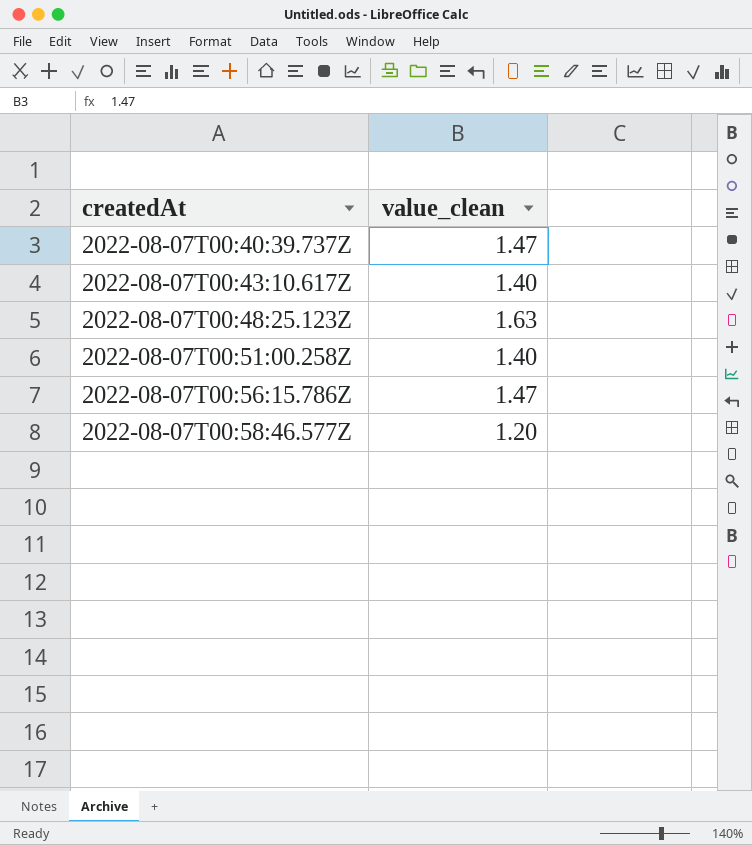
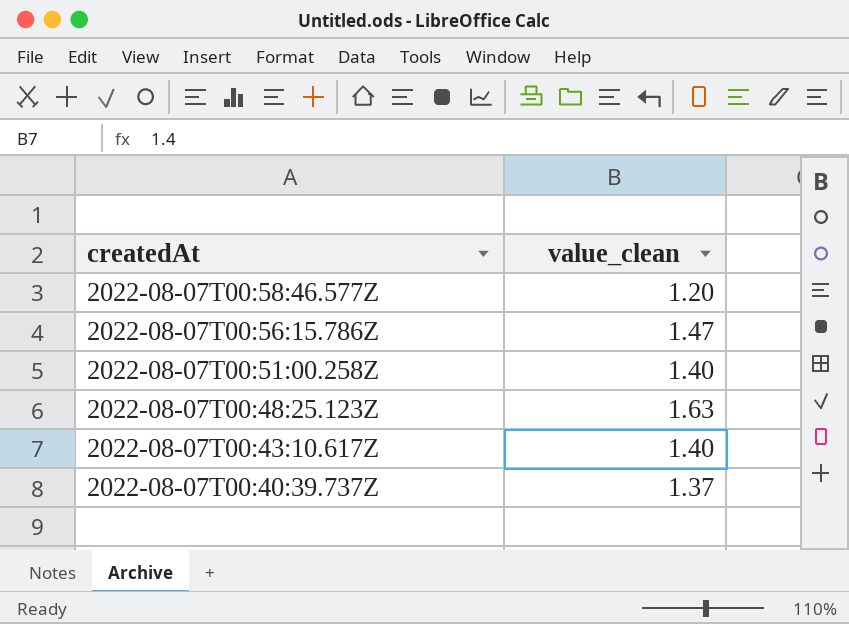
row order: createdAt ascending -> createdAt descending
2022-08-07T00:40:39.737Z | value_clean: 1.47 -> 1.37

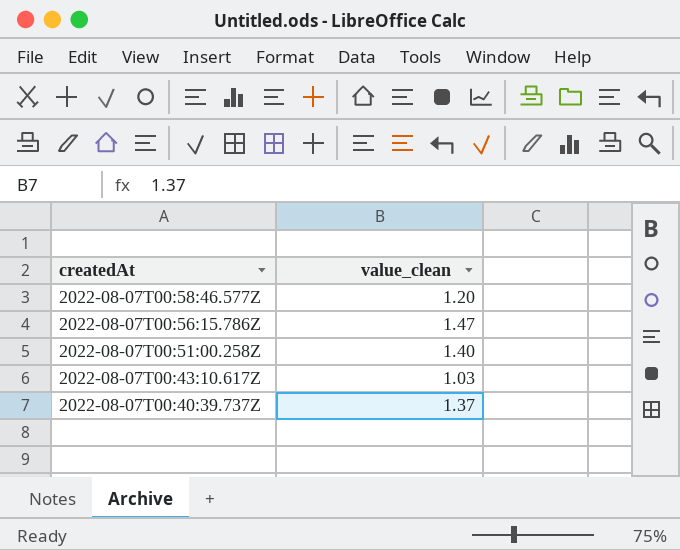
row 2022-08-07T00:48:25.123Z: 1.63 -> none
2022-08-07T00:43:10.617Z | value_clean: 1.40 -> 1.03

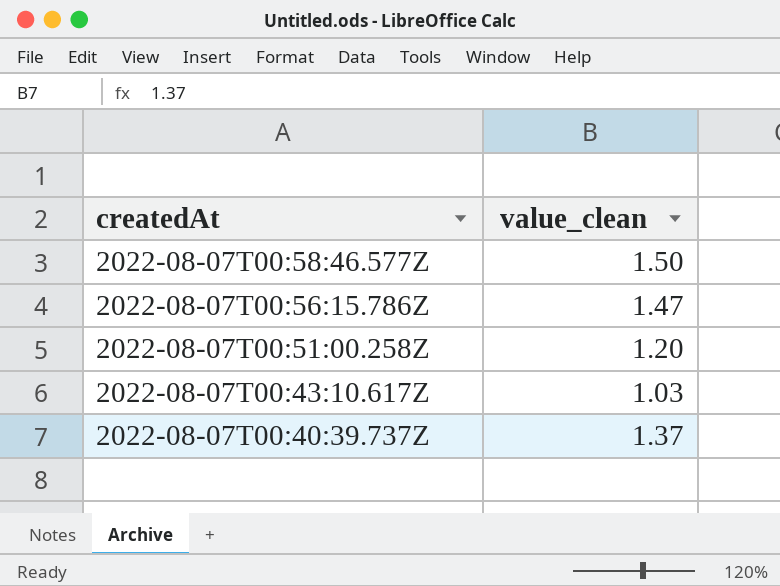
2022-08-07T00:58:46.577Z | value_clean: 1.20 -> 1.50
2022-08-07T00:51:00.258Z | value_clean: 1.40 -> 1.20

